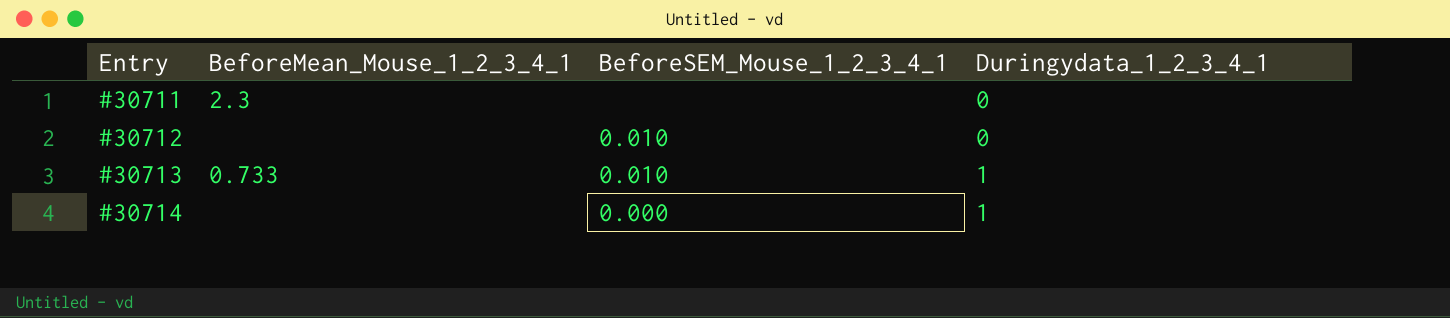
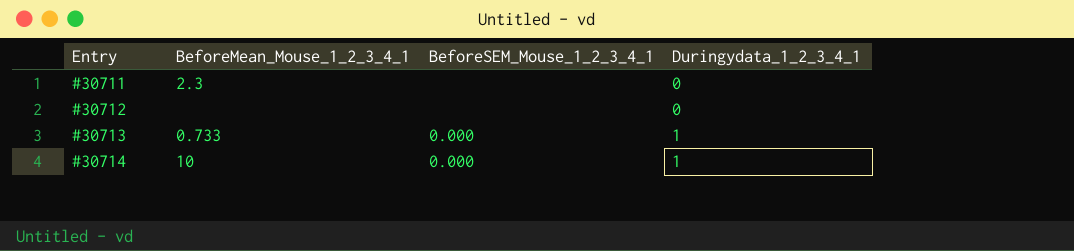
#30712 | BeforeSEM_Mouse_1_2_3_4_1: 0.010 -> none
#30713 | BeforeSEM_Mouse_1_2_3_4_1: 0.010 -> 0.000
#30714 | BeforeMean_Mouse_1_2_3_4_1: none -> 10

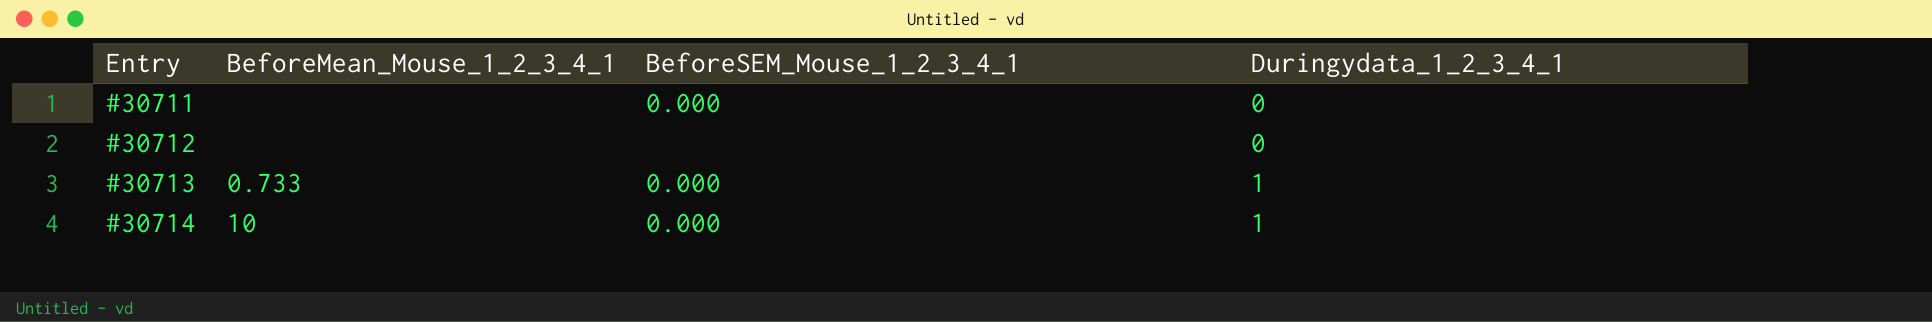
#30711 | BeforeMean_Mouse_1_2_3_4_1: 2.3 -> none
#30711 | BeforeSEM_Mouse_1_2_3_4_1: none -> 0.000

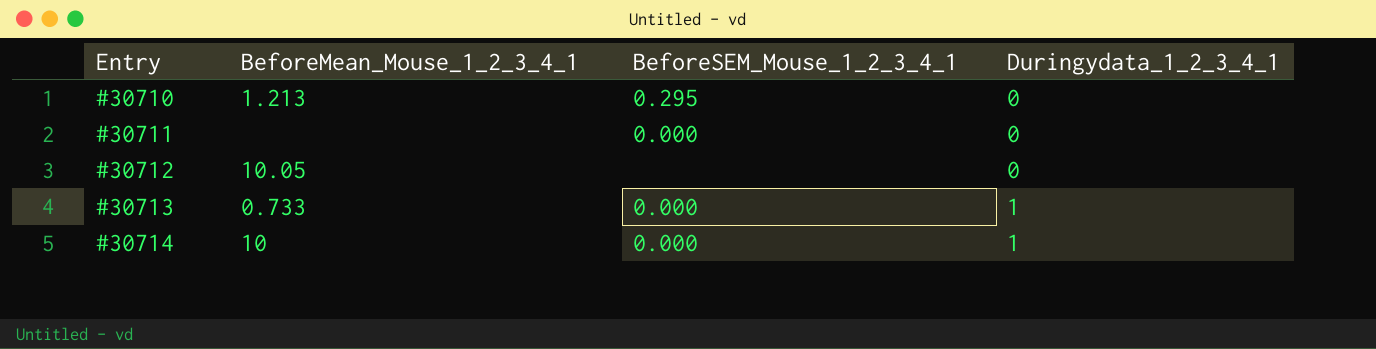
row #30710: none -> 1.213 | 0.295 | 0
#30712 | BeforeMean_Mouse_1_2_3_4_1: none -> 10.05

